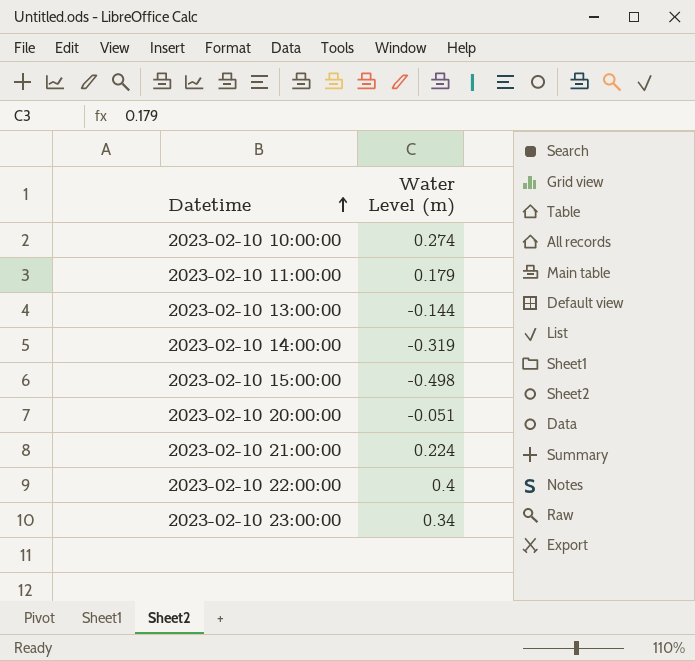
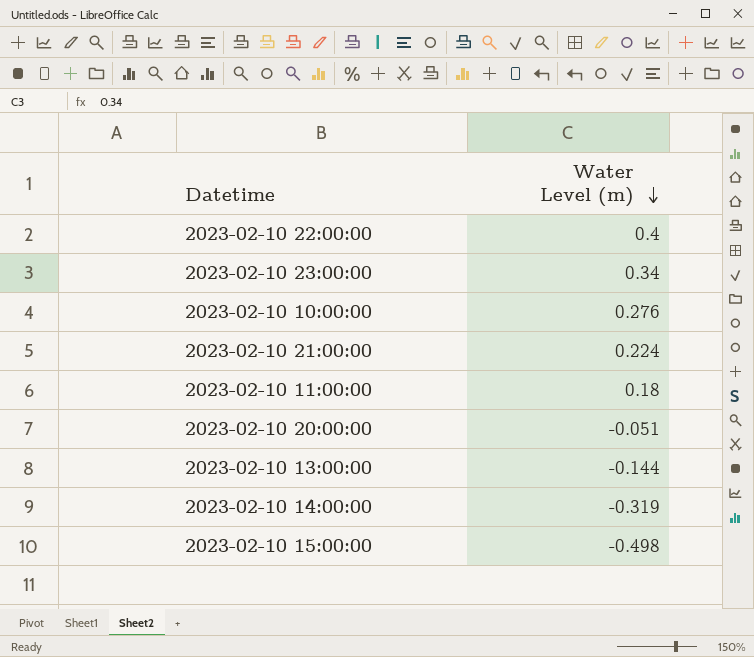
row order: Datetime ascending -> Water Level (m) descending
2023-02-10 10:00:00 | Water Level (m): 0.274 -> 0.276
2023-02-10 11:00:00 | Water Level (m): 0.179 -> 0.18

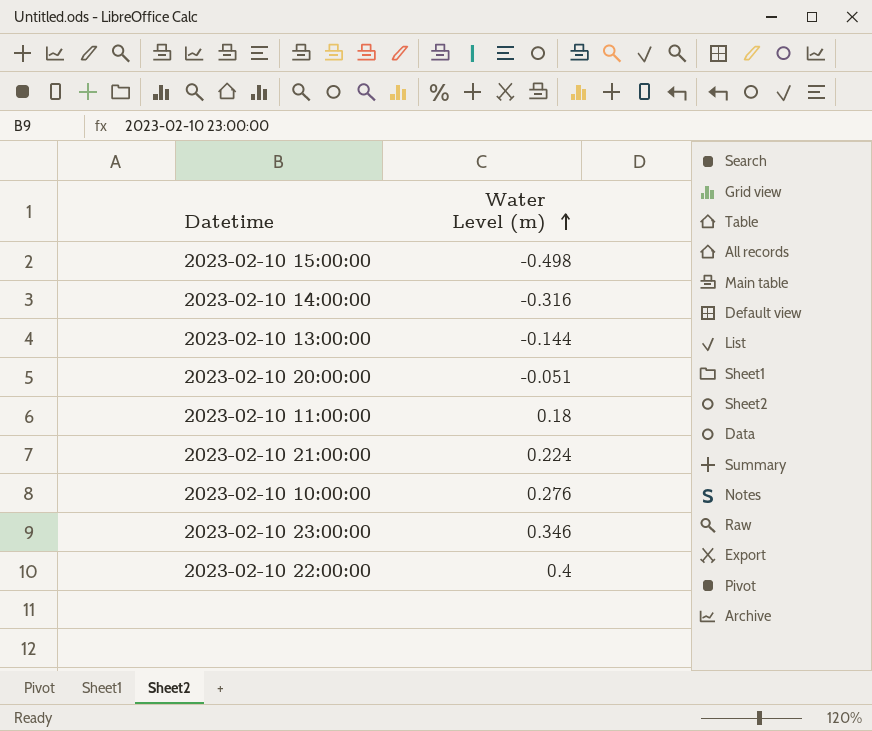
row order: Water Level (m) descending -> Water Level (m) ascending
2023-02-10 14:00:00 | Water Level (m): -0.319 -> -0.316
2023-02-10 23:00:00 | Water Level (m): 0.34 -> 0.346

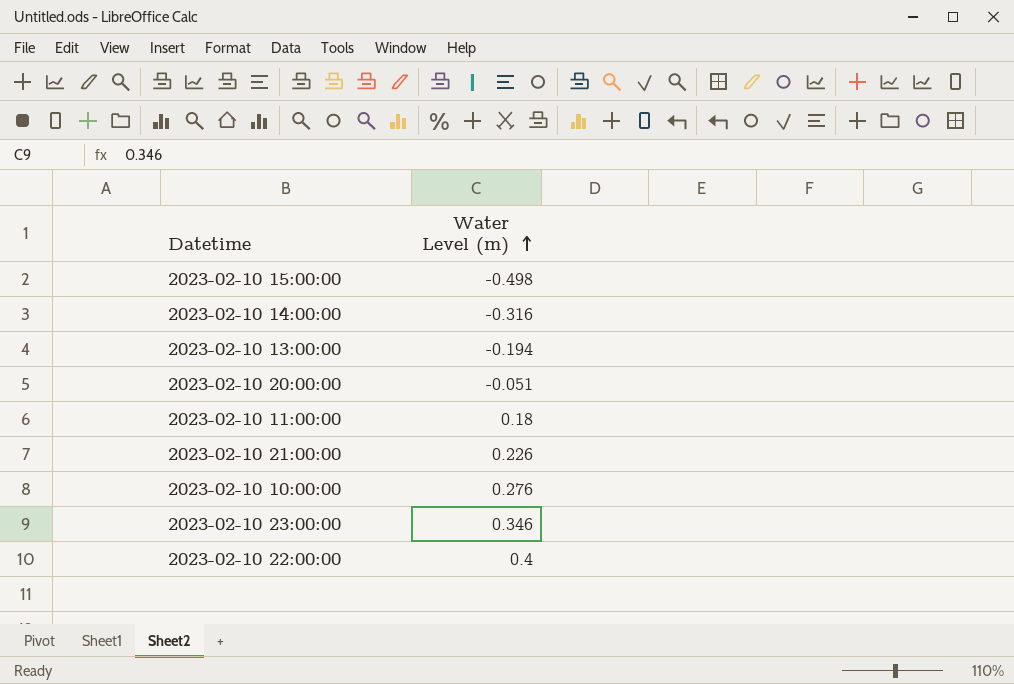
2023-02-10 13:00:00 | Water Level (m): -0.144 -> -0.194
2023-02-10 21:00:00 | Water Level (m): 0.224 -> 0.226

